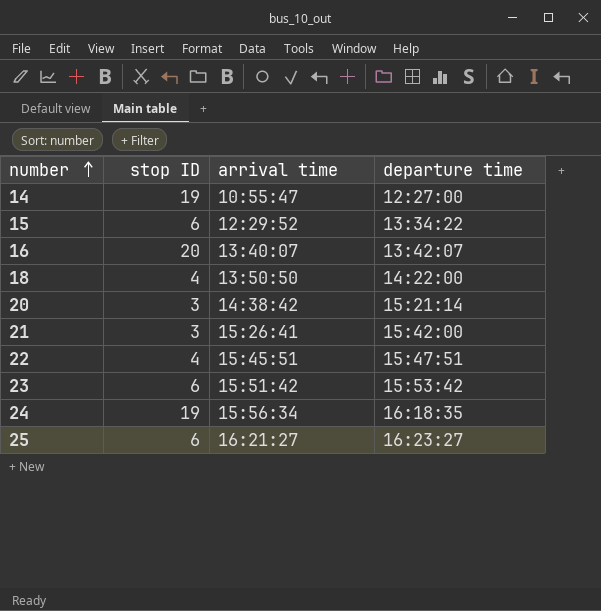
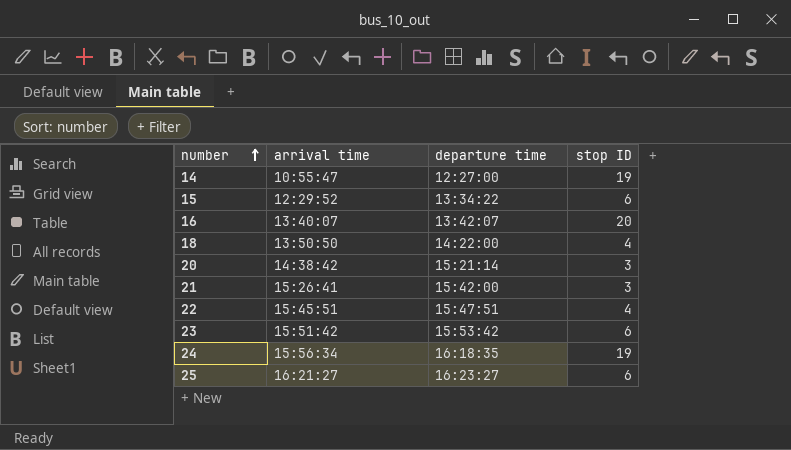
column stop ID | position: 2 -> 4

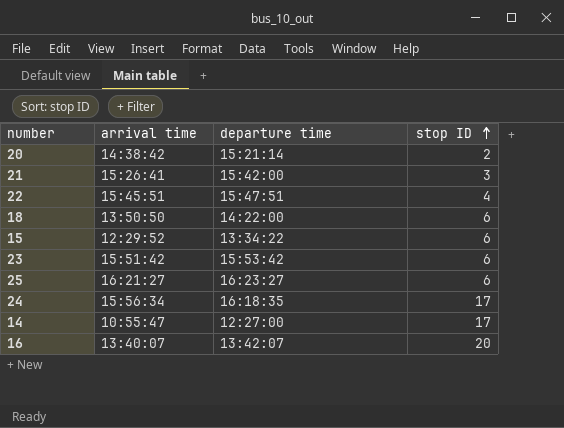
row order: number ascending -> stop ID ascending
20 | stop ID: 3 -> 2
18 | stop ID: 4 -> 6
24 | stop ID: 19 -> 17
14 | stop ID: 19 -> 17

